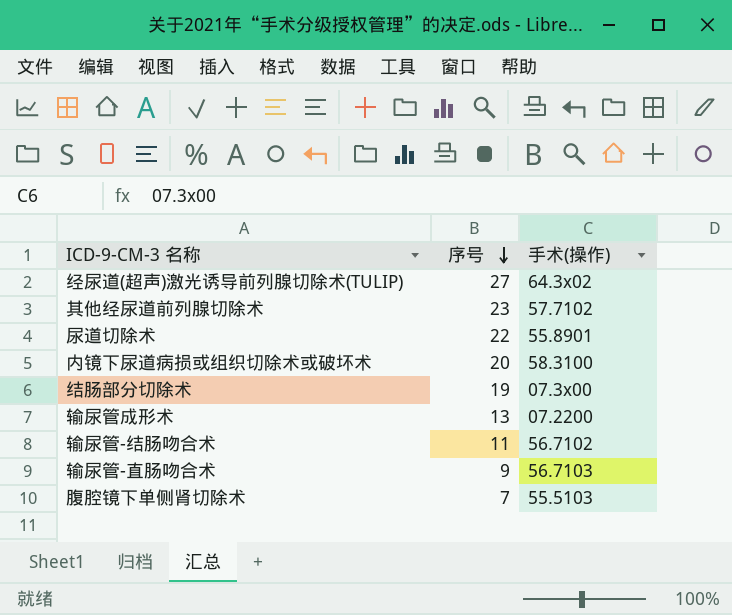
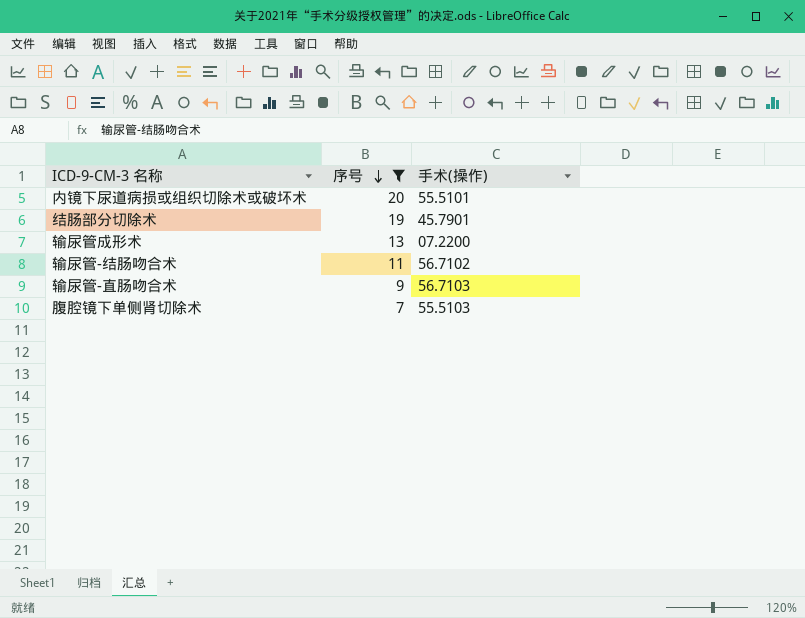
filter: none -> 序号 <= 20
内镜下尿道病损或组织切除术或破坏术 | 手术(操作): 58.3100 -> 55.5101
结肠部分切除术 | 手术(操作): 07.3x00 -> 45.7901

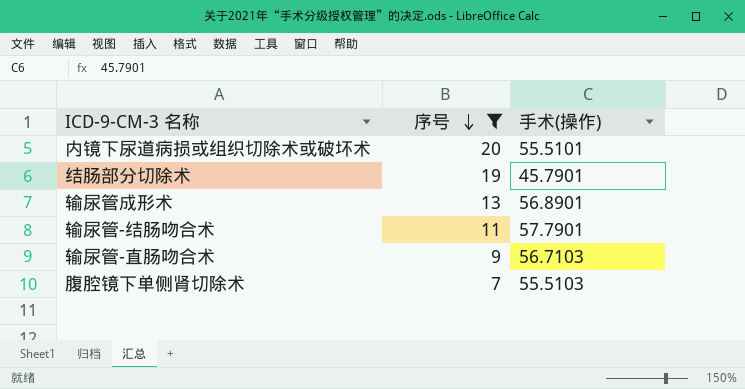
输尿管成形术 | 手术(操作): 07.2200 -> 56.8901
输尿管-结肠吻合术 | 手术(操作): 56.7102 -> 57.7901

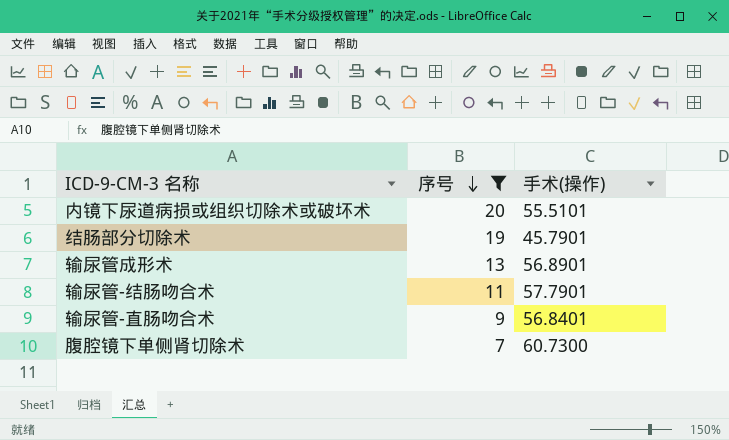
输尿管-直肠吻合术 | 手术(操作): 56.7103 -> 56.8401
腹腔镜下单侧肾切除术 | 手术(操作): 55.5103 -> 60.7300

